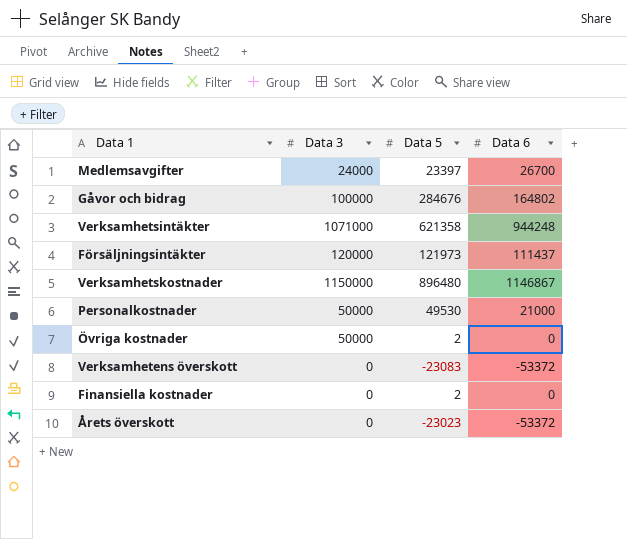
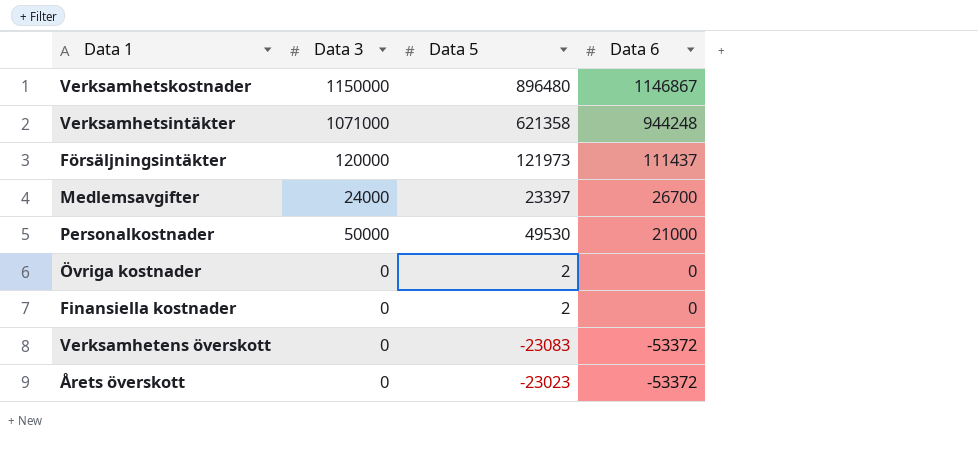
row order: none -> Data 6 descending
row Gåvor och bidrag: 100000 | 284676 | 164802 -> none
Övriga kostnader | Data 3: 50000 -> 0

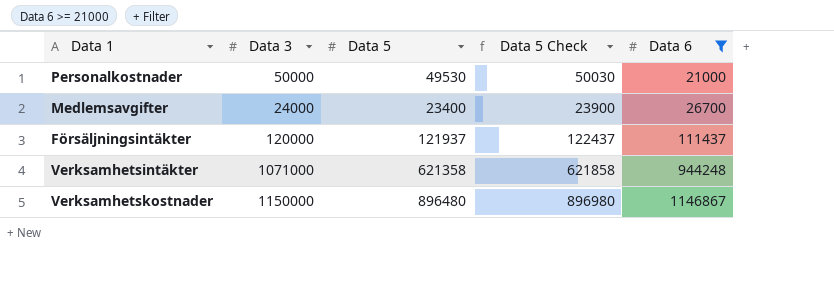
filter: none -> Data 6 >= 21000
row order: Data 6 descending -> Data 6 ascending
column Data 5 Check | formula: none -> [Data 5] + 500
Medlemsavgifter | Data 5: 23397 -> 23400
Försäljningsintäkter | Data 5: 121973 -> 121937

